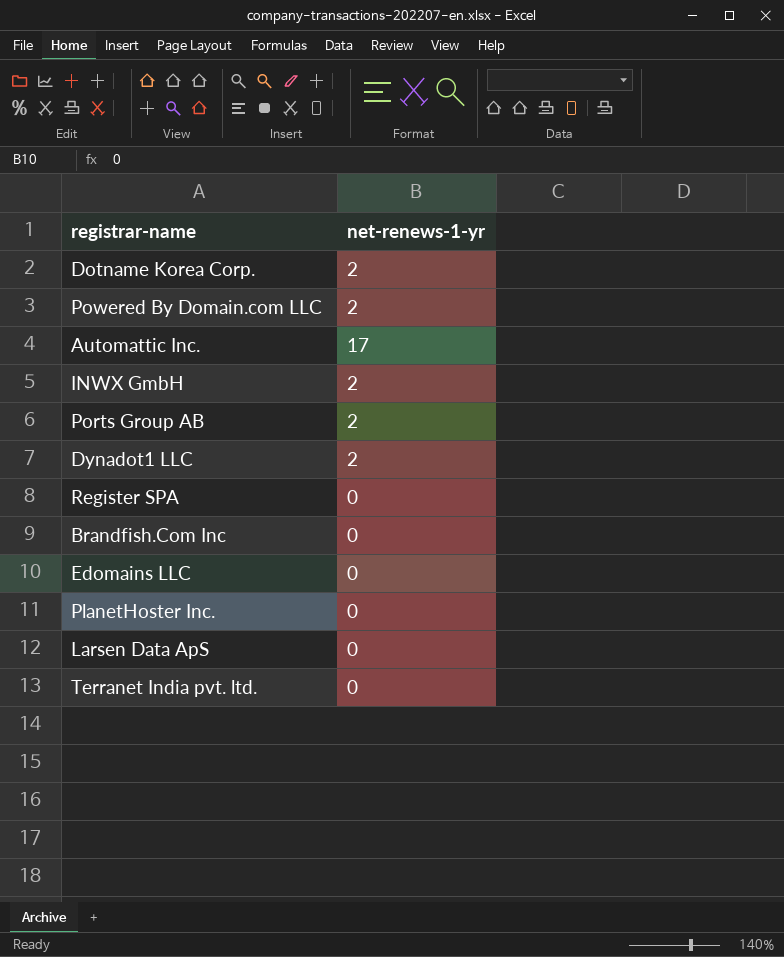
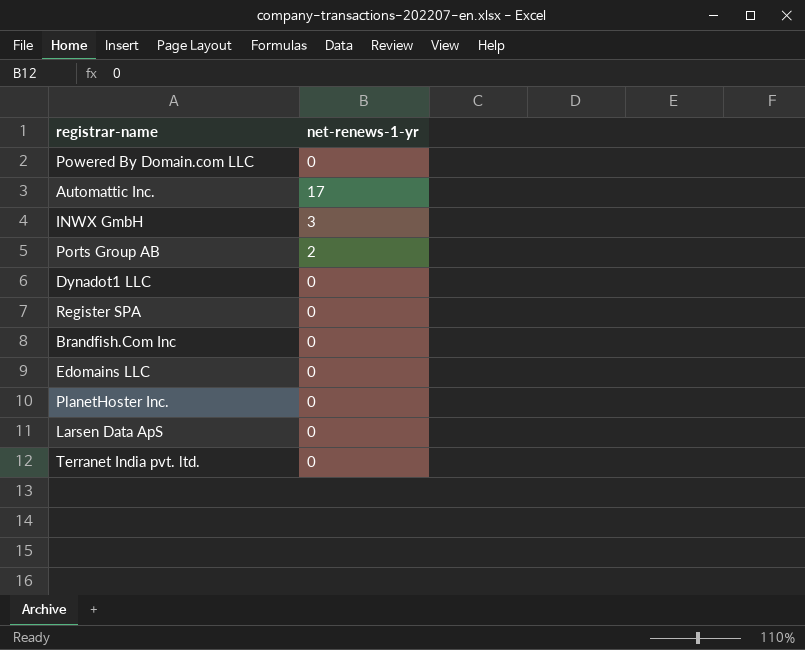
row Dotname Korea Corp.: 2 -> none
Powered By Domain.com LLC | net-renews-1-yr: 2 -> 0
INWX GmbH | net-renews-1-yr: 2 -> 3
Dynadot1 LLC | net-renews-1-yr: 2 -> 0

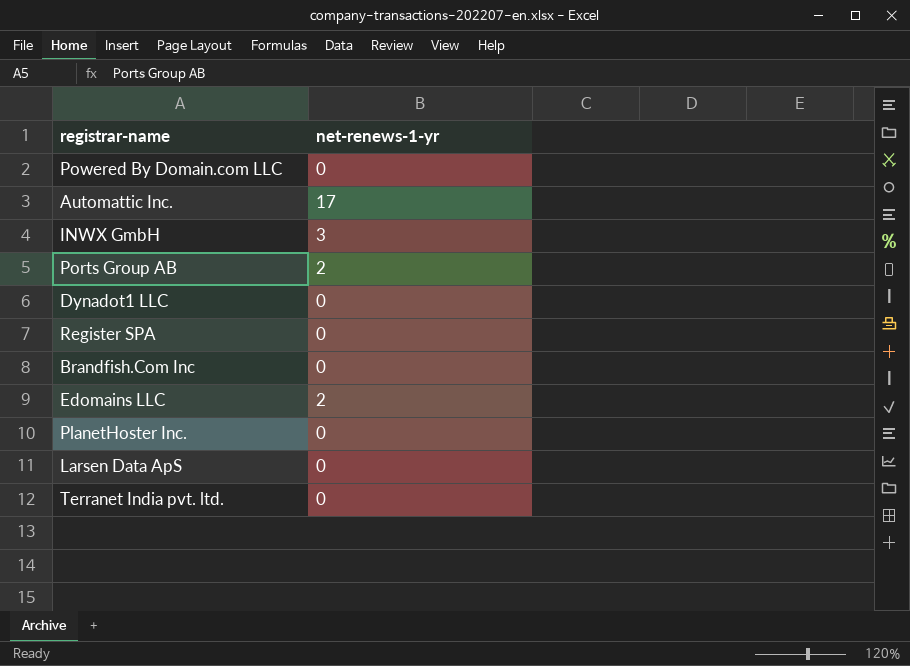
Edomains LLC | net-renews-1-yr: 0 -> 2

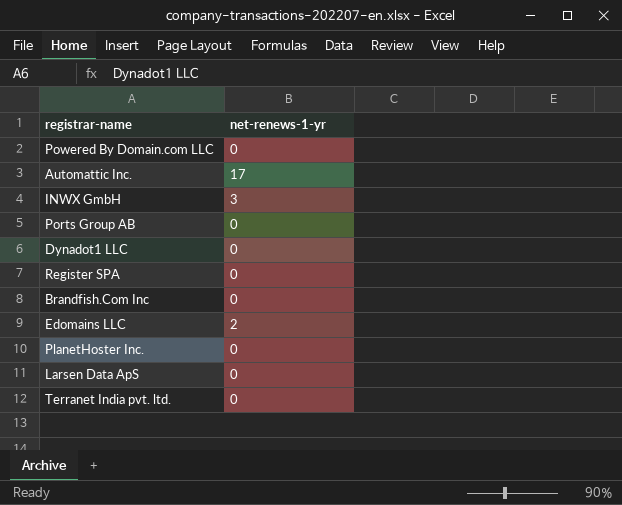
Ports Group AB | net-renews-1-yr: 2 -> 0

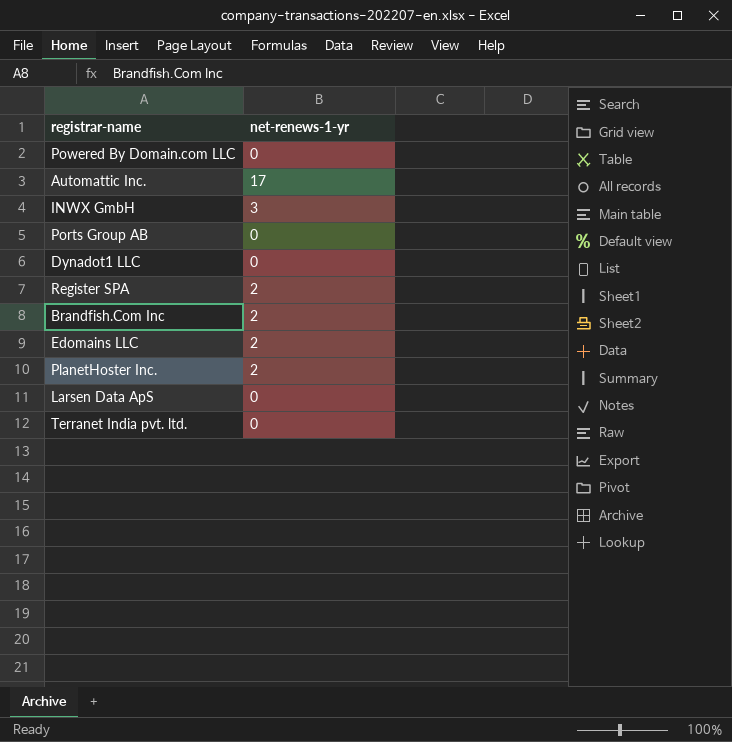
Register SPA | net-renews-1-yr: 0 -> 2
Brandfish.Com Inc | net-renews-1-yr: 0 -> 2
PlanetHoster Inc. | net-renews-1-yr: 0 -> 2

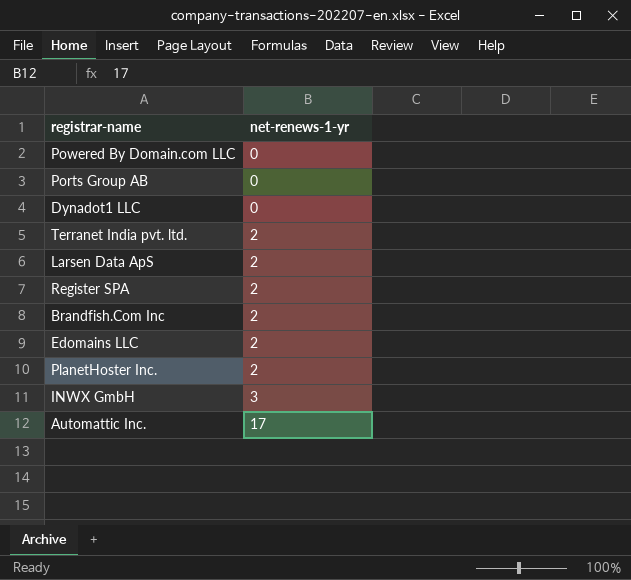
row order: none -> net-renews-1-yr ascending
Terranet India pvt. ltd. | net-renews-1-yr: 0 -> 2
Larsen Data ApS | net-renews-1-yr: 0 -> 2

